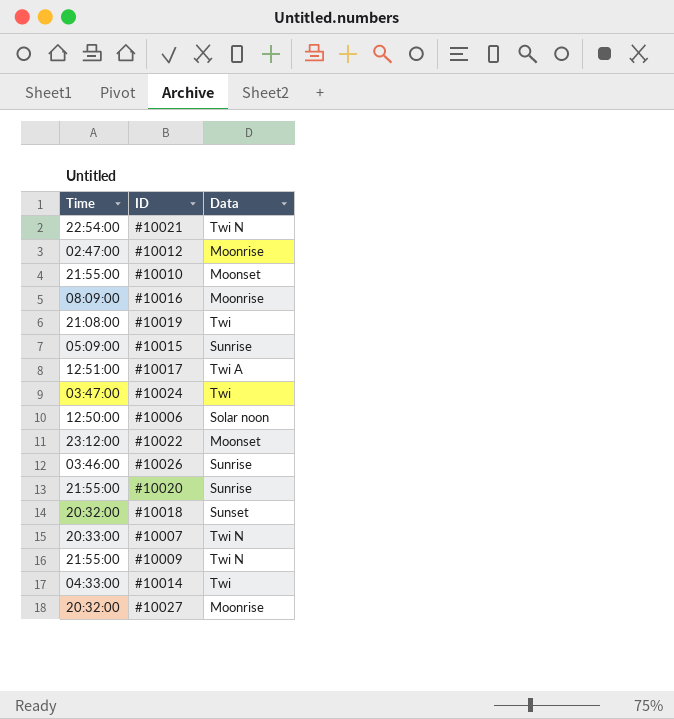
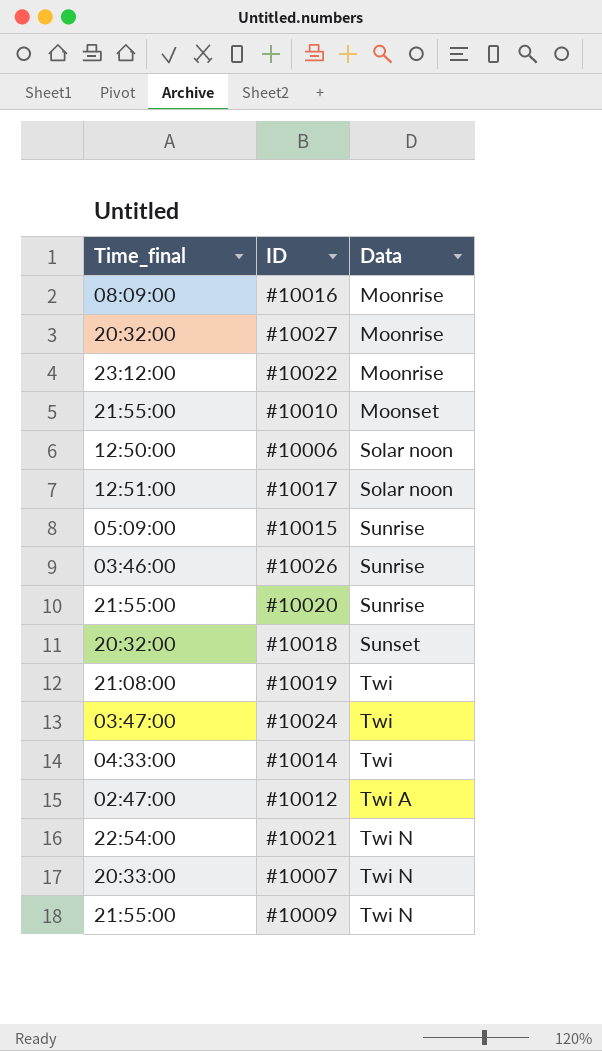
row order: none -> Data ascending
column name: Time -> Time_final
#10022 | Data: Moonset -> Moonrise
#10017 | Data: Twi A -> Solar noon
#10012 | Data: Moonrise -> Twi A

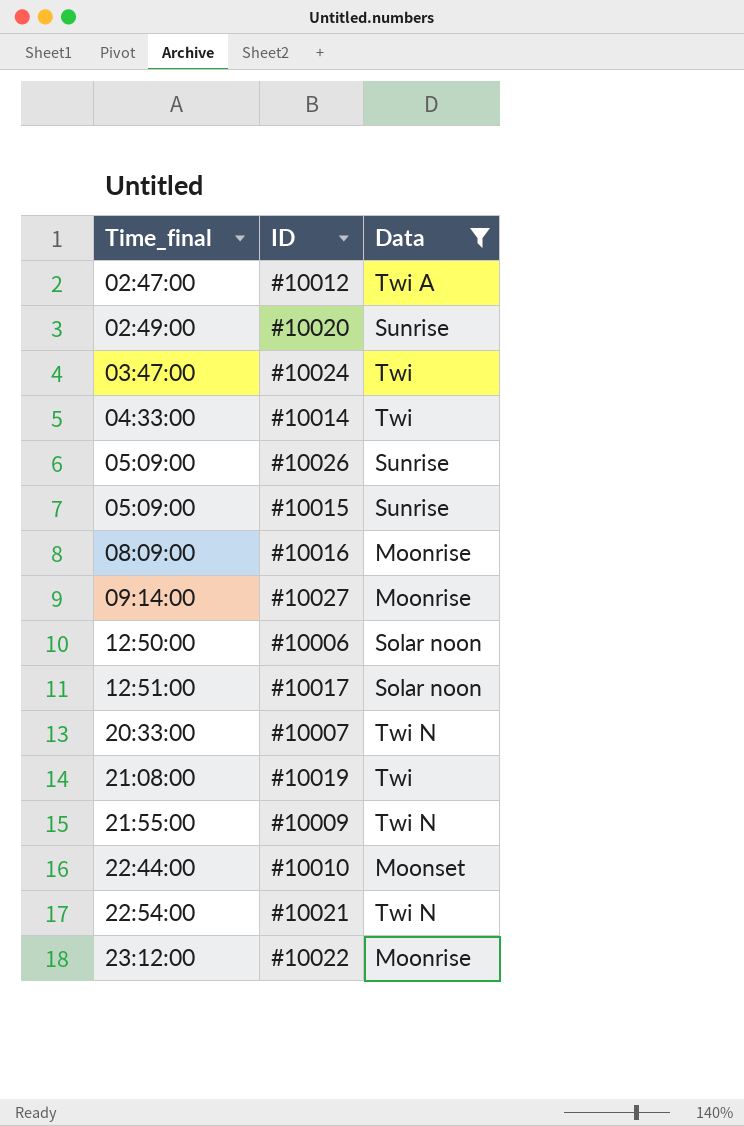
filter: none -> Data != Sunset
row order: Data ascending -> Time_final ascending
#10020 | Time_final: 21:55:00 -> 02:49:00
#10026 | Time_final: 03:46:00 -> 05:09:00
#10027 | Time_final: 20:32:00 -> 09:14:00
#10010 | Time_final: 21:55:00 -> 22:44:00

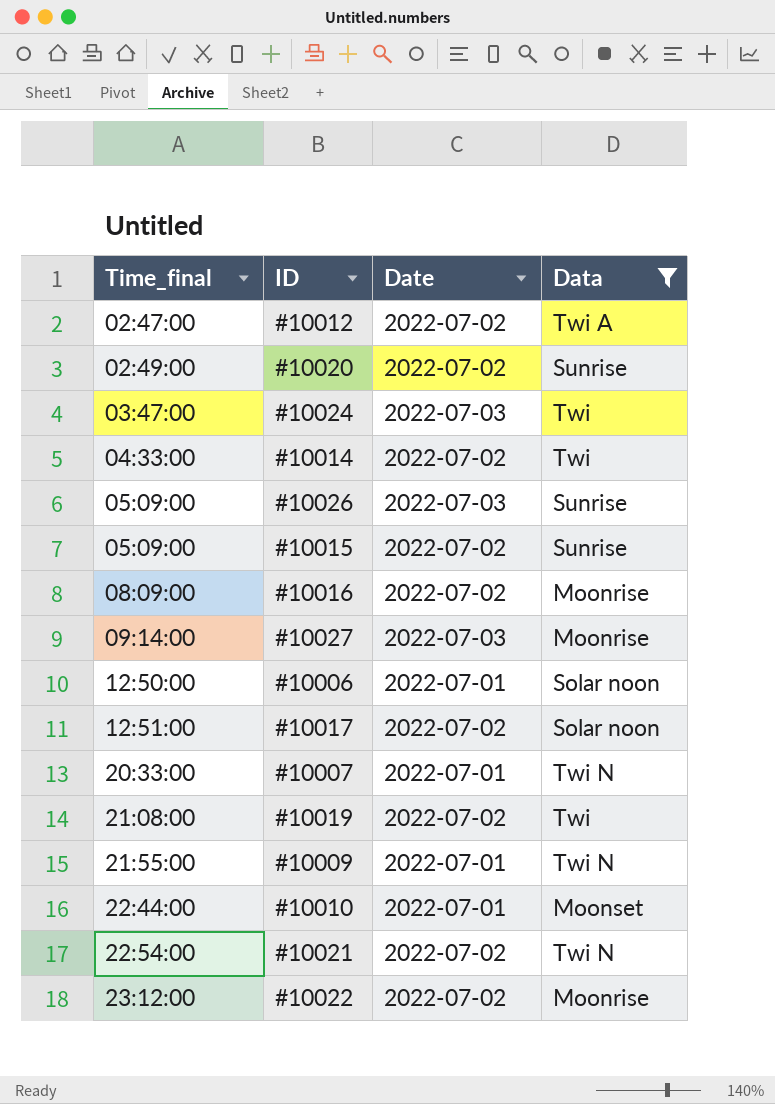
column Date | position: none -> 3

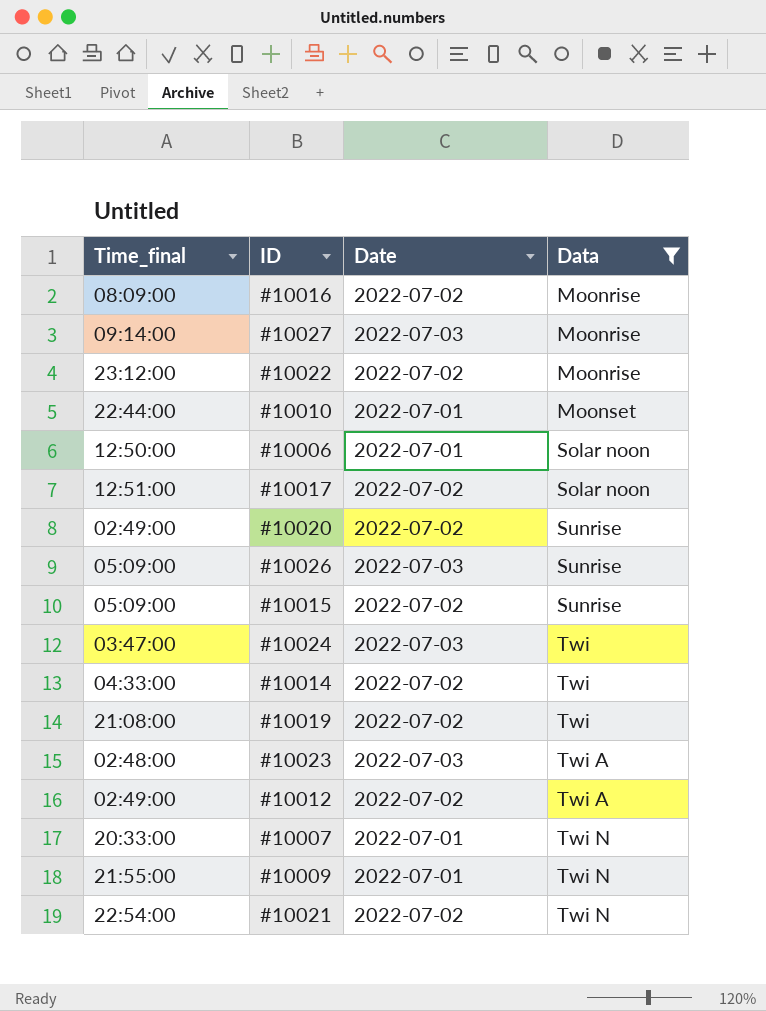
row order: Time_final ascending -> Data ascending
row #10023: none -> 02:48:00 | 2022-07-03 | Twi A
#10012 | Time_final: 02:47:00 -> 02:49:00

